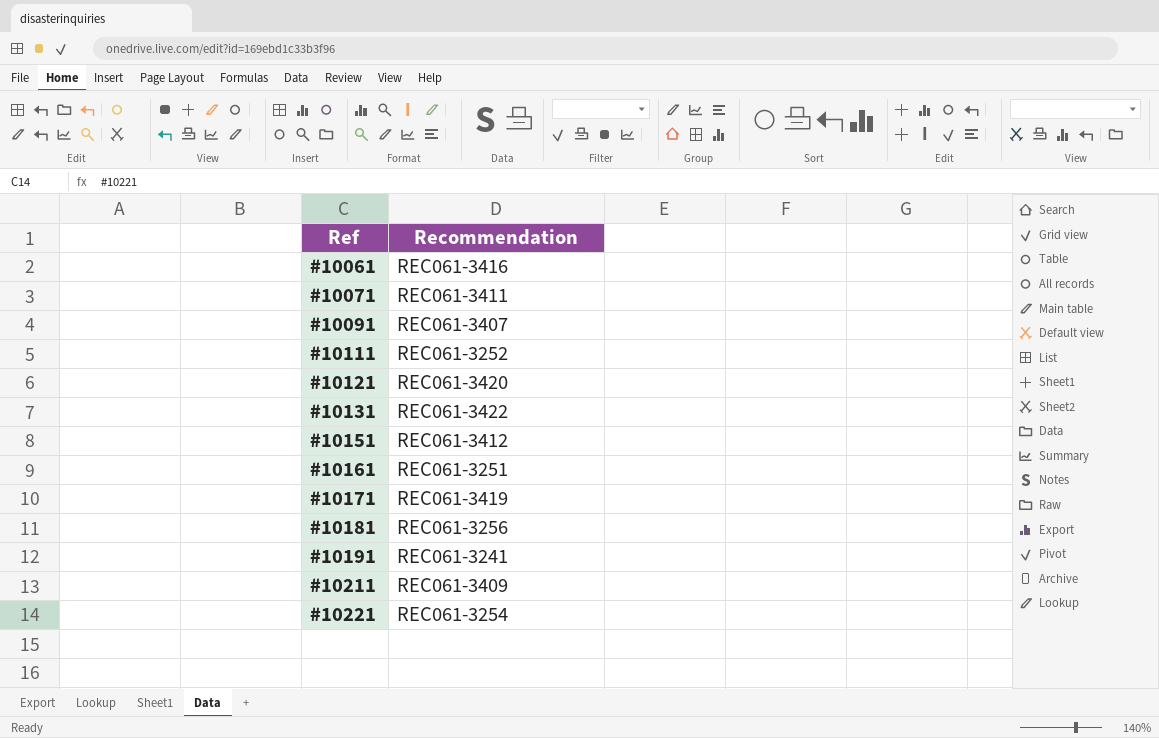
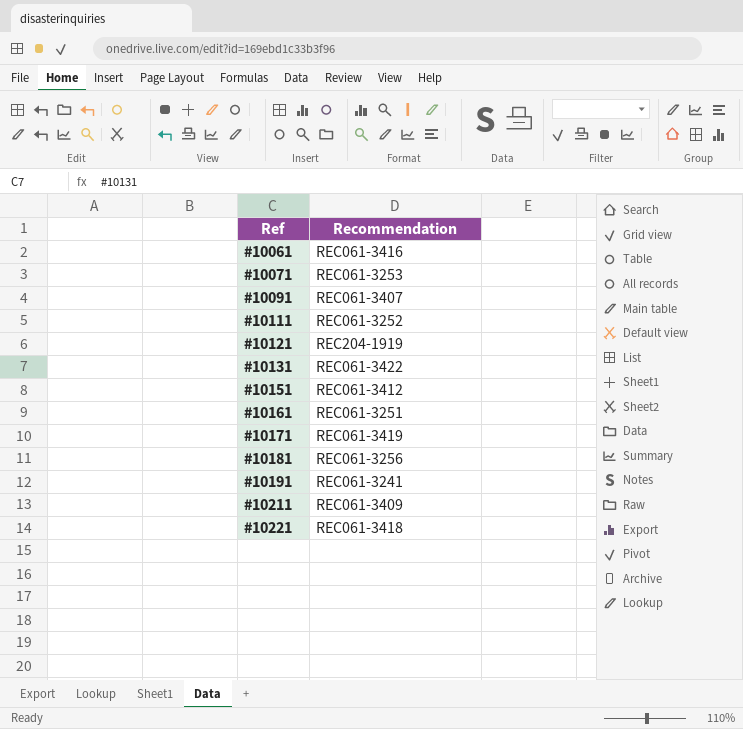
#10071 | Recommendation: REC061-3411 -> REC061-3253
#10121 | Recommendation: REC061-3420 -> REC204-1919
#10221 | Recommendation: REC061-3254 -> REC061-3418

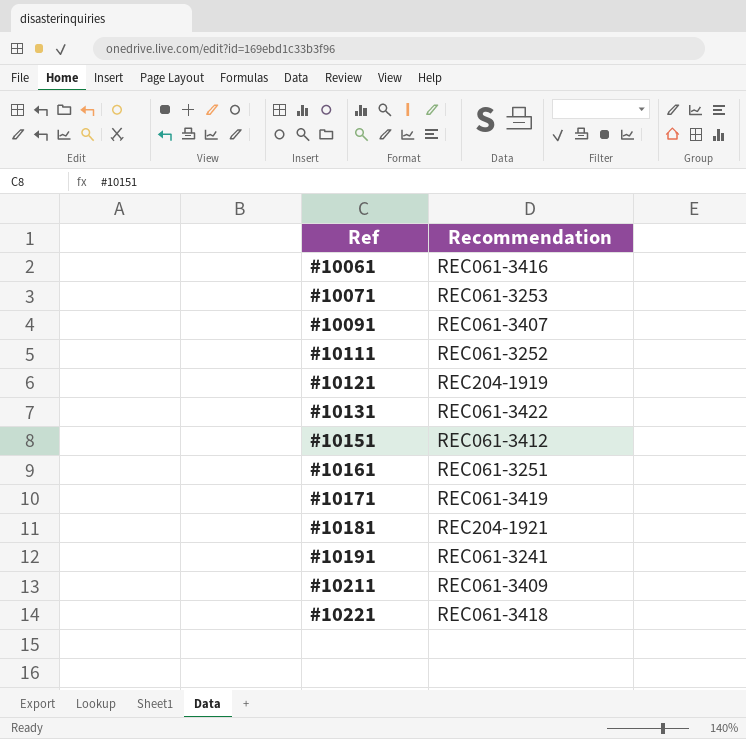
#10181 | Recommendation: REC061-3256 -> REC204-1921

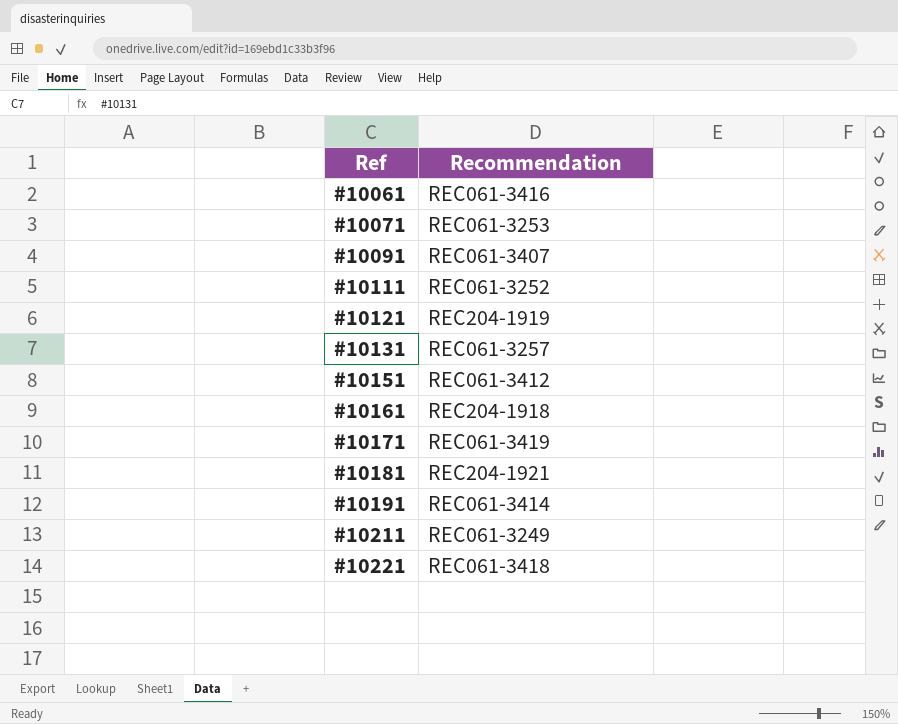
#10131 | Recommendation: REC061-3422 -> REC061-3257
#10161 | Recommendation: REC061-3251 -> REC204-1918
#10191 | Recommendation: REC061-3241 -> REC061-3414
#10211 | Recommendation: REC061-3409 -> REC061-3249

